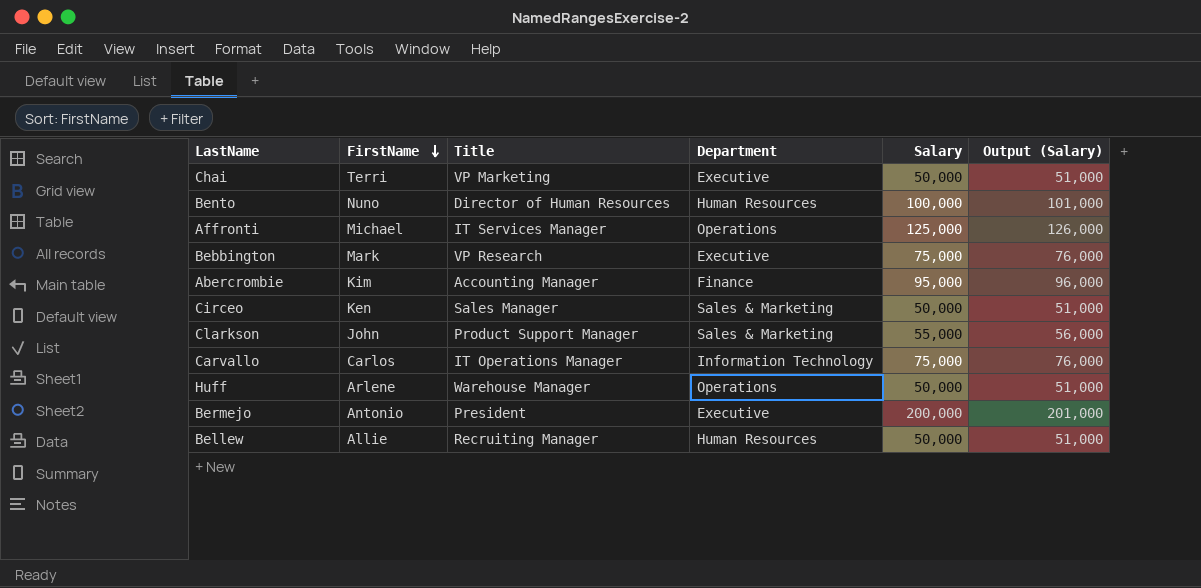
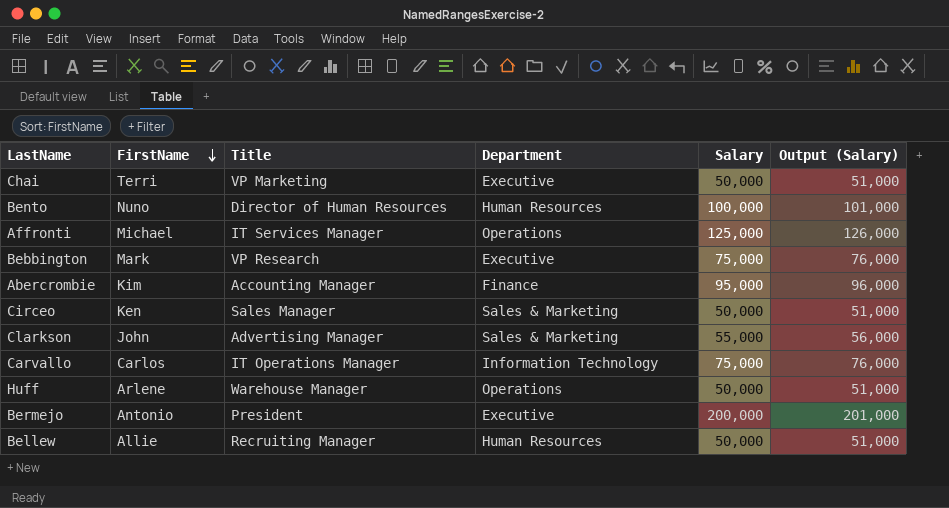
Clarkson | Title: Product Support Manager -> Advertising Manager

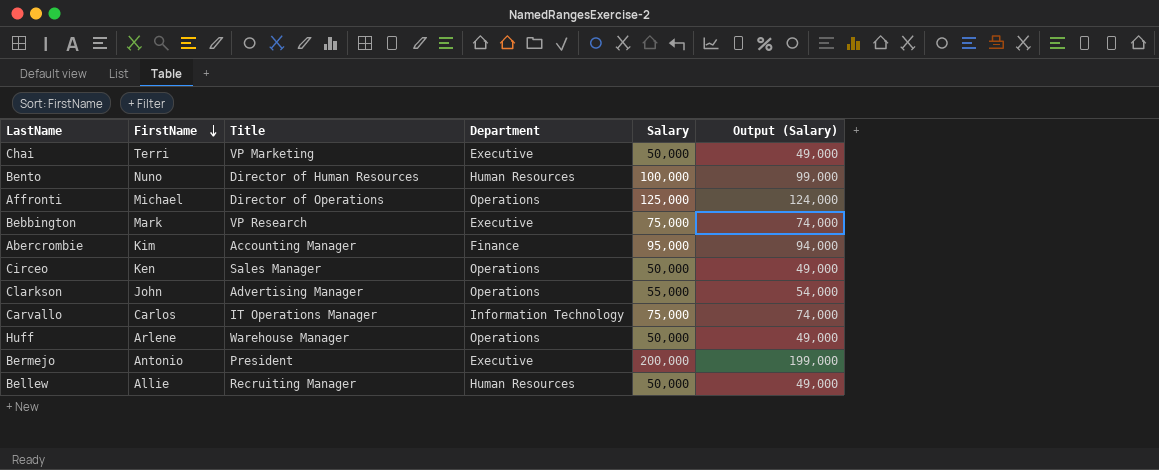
column Output (Salary) | formula: [Salary] + 1000 -> [Salary] - 1000
Affronti | Title: IT Services Manager -> Director of Operations
Circeo | Department: Sales & Marketing -> Operations
Clarkson | Department: Sales & Marketing -> Operations

